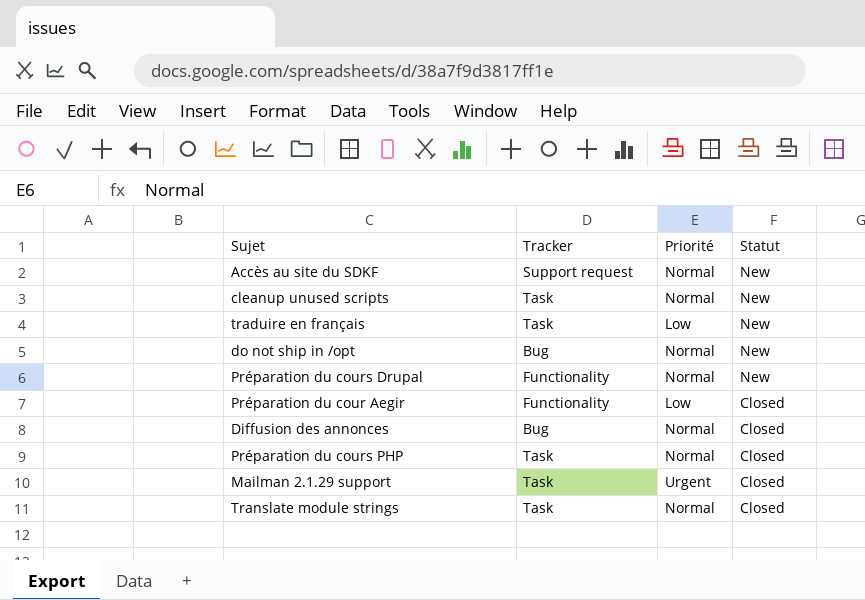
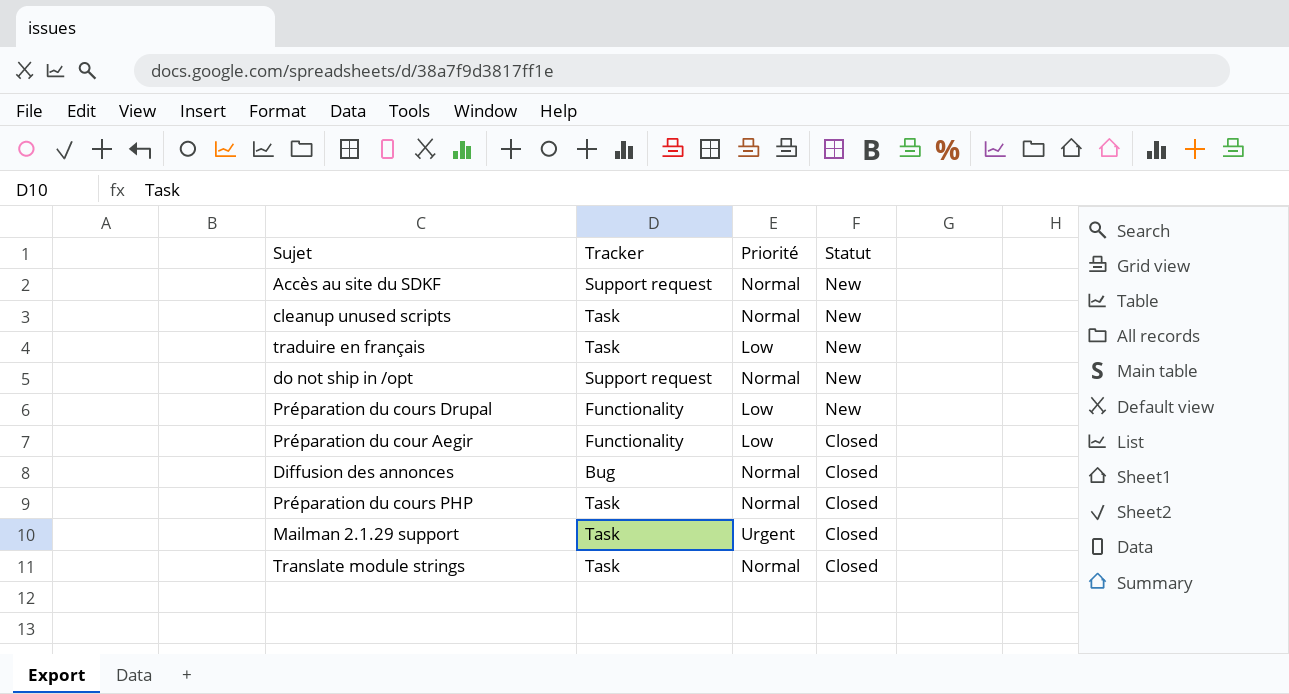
do not ship in /opt | Tracker: Bug -> Support request
Préparation du cours Drupal | Priorité: Normal -> Low

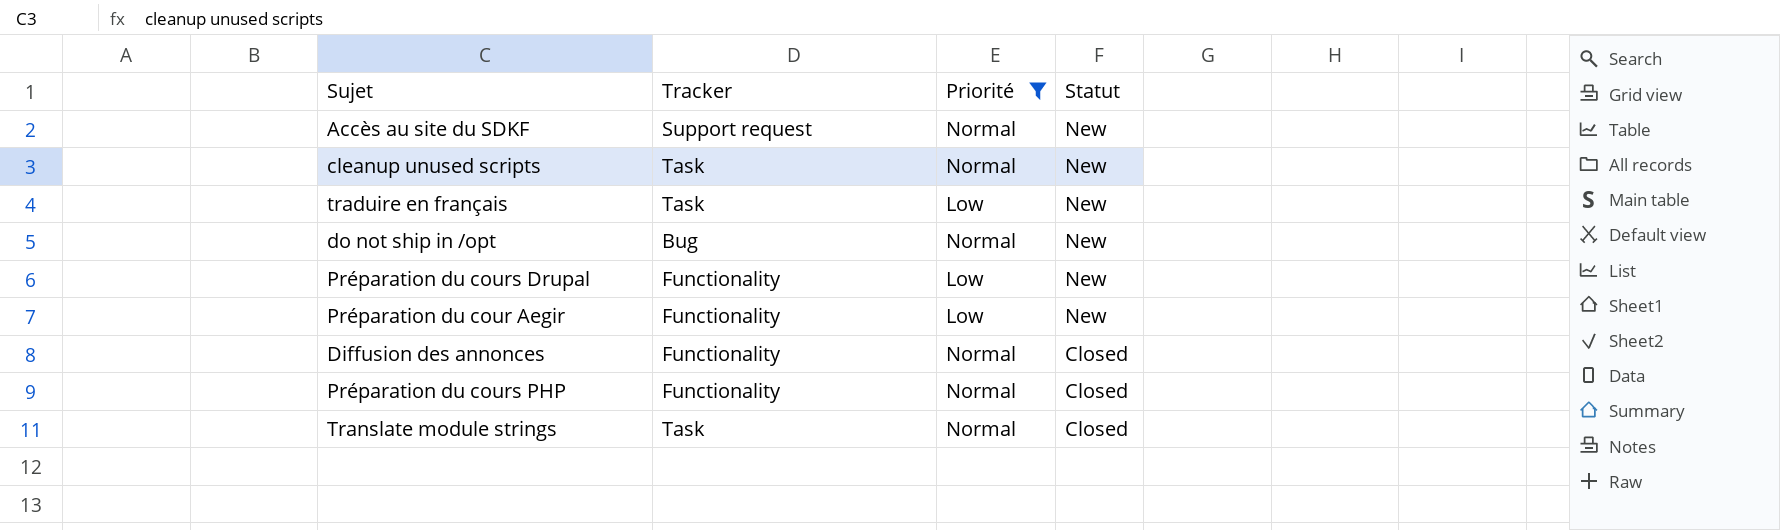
filter: none -> Priorité != Urgent
do not ship in /opt | Tracker: Support request -> Bug
Préparation du cour Aegir | Statut: Closed -> New
Diffusion des annonces | Tracker: Bug -> Functionality
Préparation du cours PHP | Tracker: Task -> Functionality

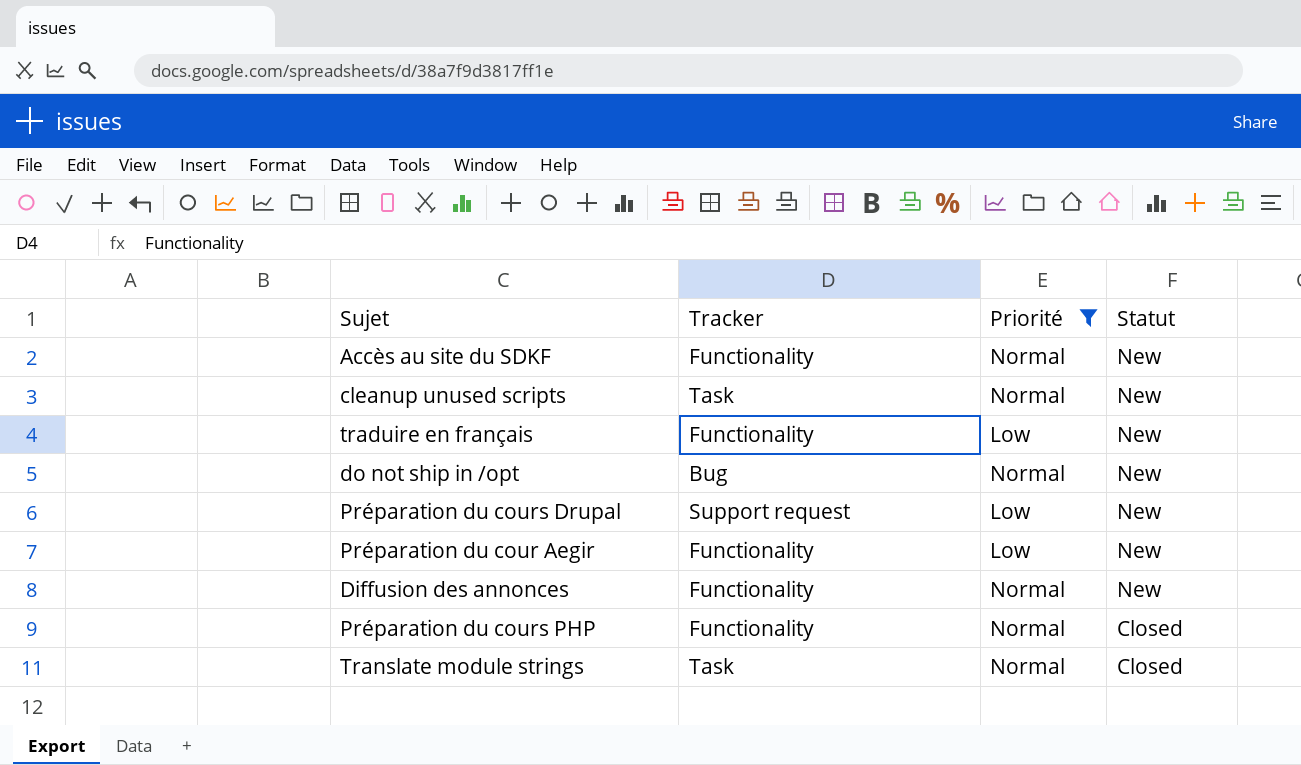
Accès au site du SDKF | Tracker: Support request -> Functionality
traduire en français | Tracker: Task -> Functionality
Préparation du cours Drupal | Tracker: Functionality -> Support request
Diffusion des annonces | Statut: Closed -> New

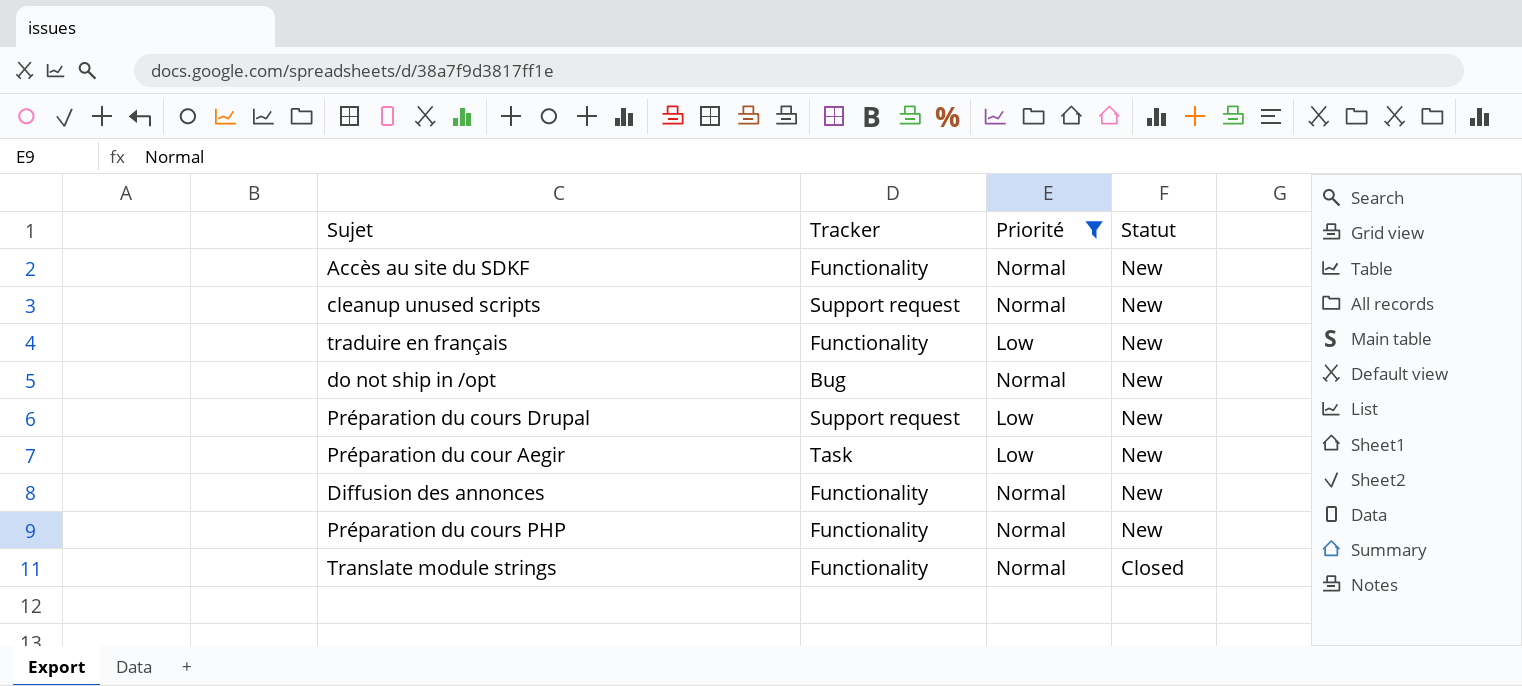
cleanup unused scripts | Tracker: Task -> Support request
Préparation du cour Aegir | Tracker: Functionality -> Task
Préparation du cours PHP | Statut: Closed -> New
Translate module strings | Tracker: Task -> Functionality

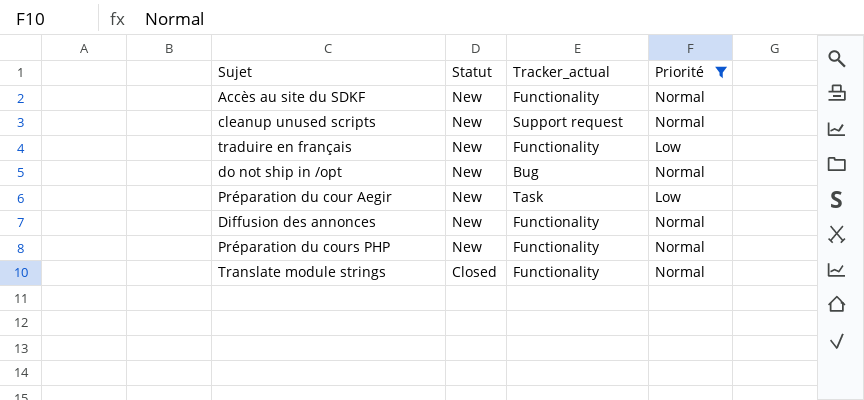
column Statut | position: 4 -> 2
column name: Tracker -> Tracker_actual
row Préparation du cours Drupal: Support request | Low | New -> none

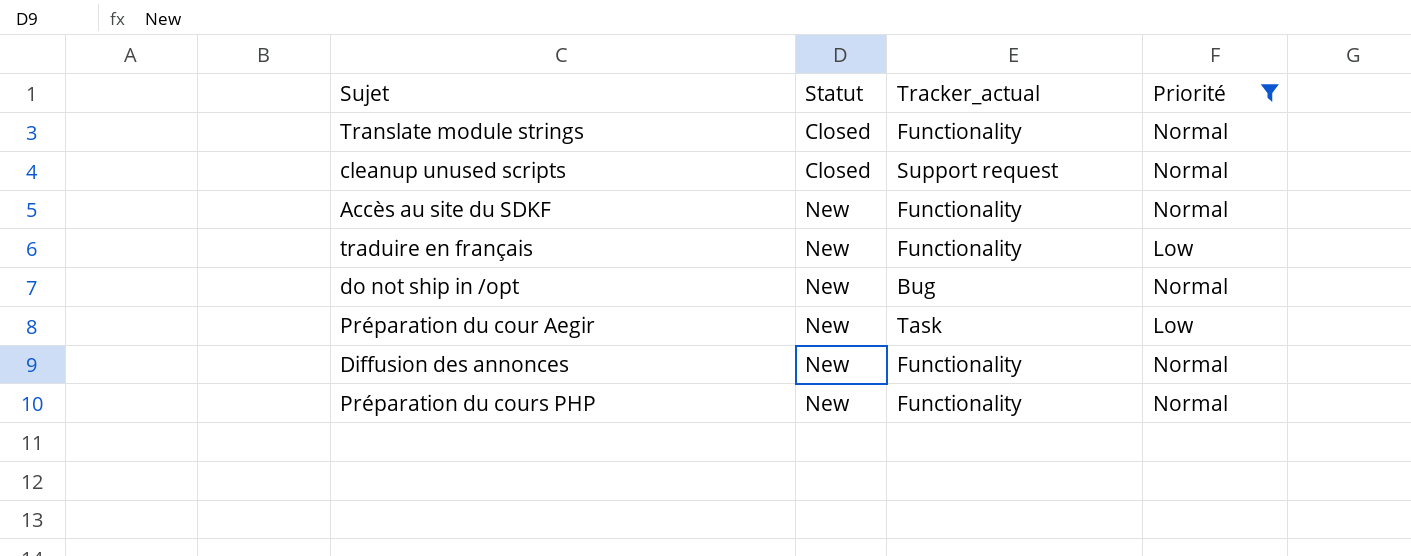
row order: Statut descending -> Statut ascending
cleanup unused scripts | Statut: New -> Closed

